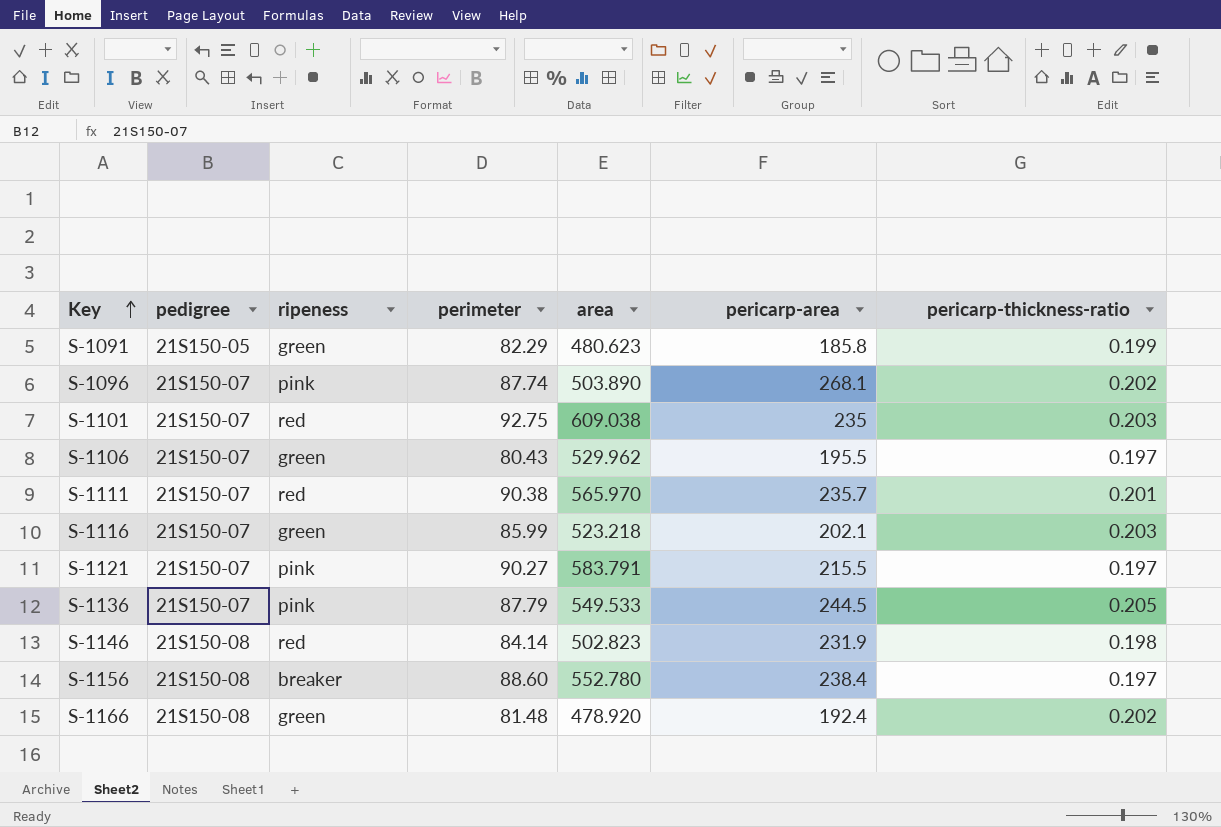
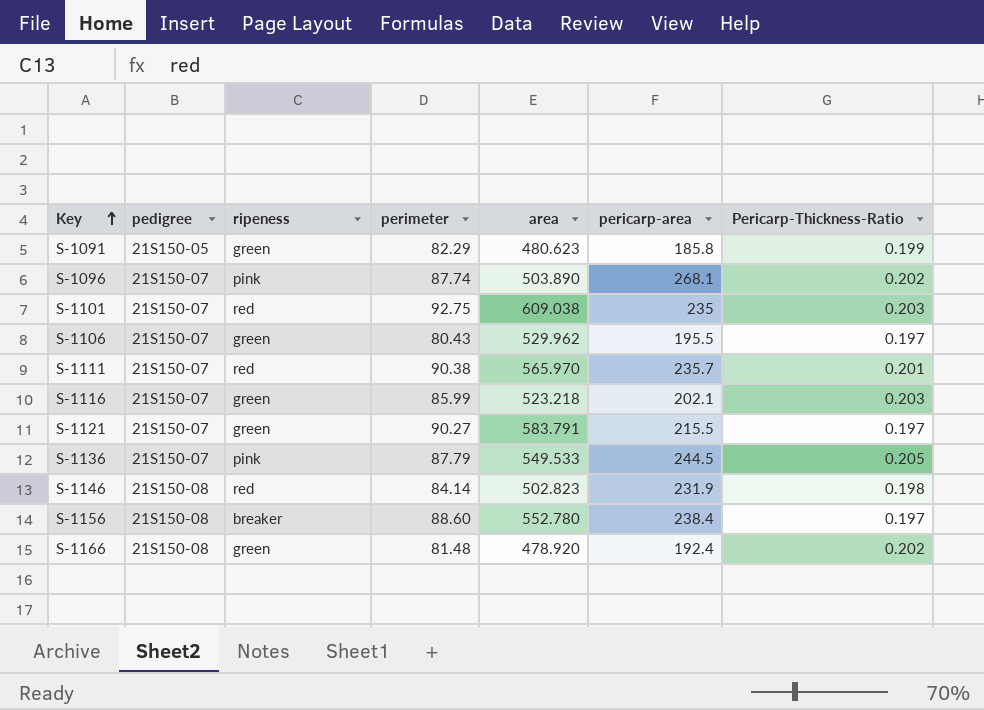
column name: pericarp-thickness-ratio -> Pericarp-Thickness-Ratio
S-1121 | ripeness: pink -> green

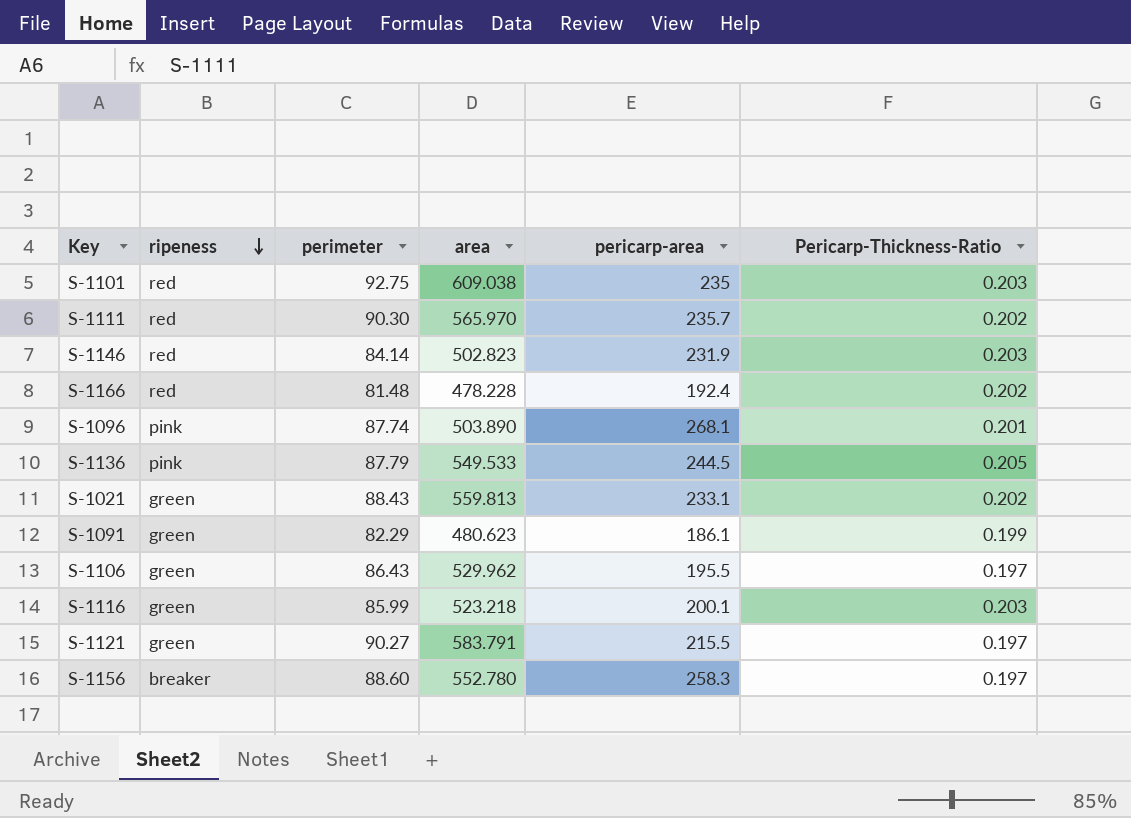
row order: Key ascending -> ripeness descending
column pedigree | position: 2 -> none
S-1111 | perimeter: 90.38 -> 90.30
S-1111 | Pericarp-Thickness-Ratio: 0.201 -> 0.202
S-1146 | Pericarp-Thickness-Ratio: 0.198 -> 0.203
S-1166 | ripeness: green -> red
S-1166 | area: 478.920 -> 478.228
S-1096 | Pericarp-Thickness-Ratio: 0.202 -> 0.201
row S-1021: none -> green | 88.43 | 559.813 | 233.1 | 0.202
S-1091 | pericarp-area: 185.8 -> 186.1
S-1106 | perimeter: 80.43 -> 86.43
S-1116 | pericarp-area: 202.1 -> 200.1
S-1156 | pericarp-area: 238.4 -> 258.3

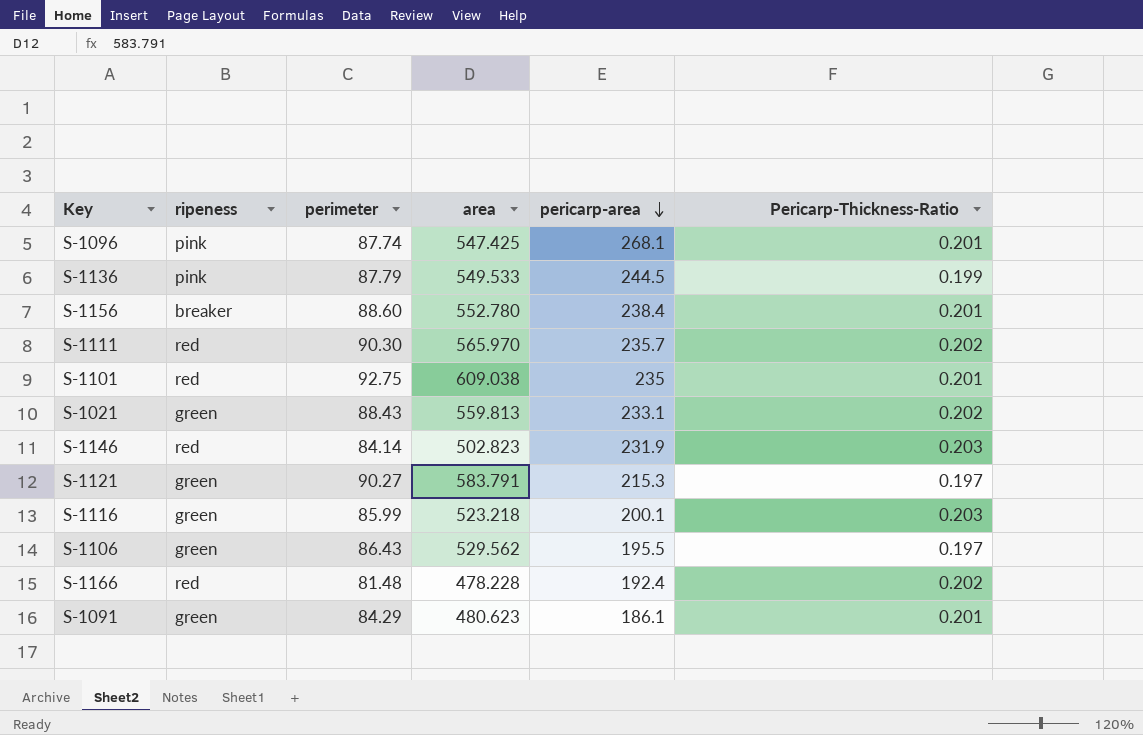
row order: ripeness descending -> pericarp-area descending
S-1096 | area: 503.890 -> 547.425
S-1136 | Pericarp-Thickness-Ratio: 0.205 -> 0.199
S-1156 | pericarp-area: 258.3 -> 238.4
S-1156 | Pericarp-Thickness-Ratio: 0.197 -> 0.201
S-1101 | Pericarp-Thickness-Ratio: 0.203 -> 0.201
S-1121 | pericarp-area: 215.5 -> 215.3
S-1106 | area: 529.962 -> 529.562
S-1091 | perimeter: 82.29 -> 84.29
S-1091 | Pericarp-Thickness-Ratio: 0.199 -> 0.201

